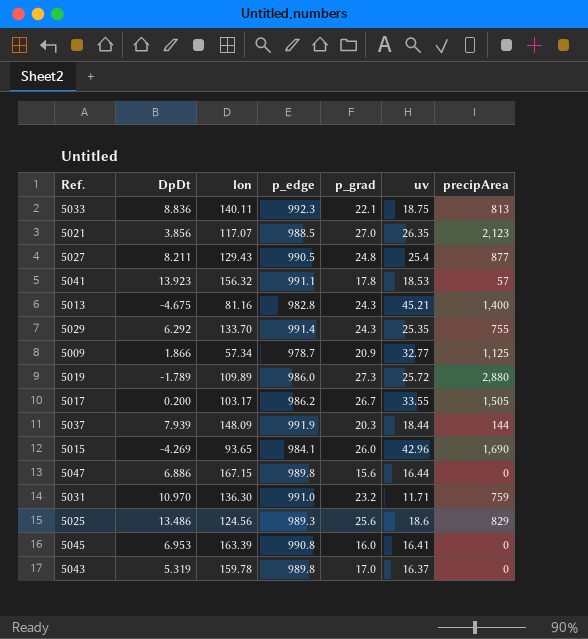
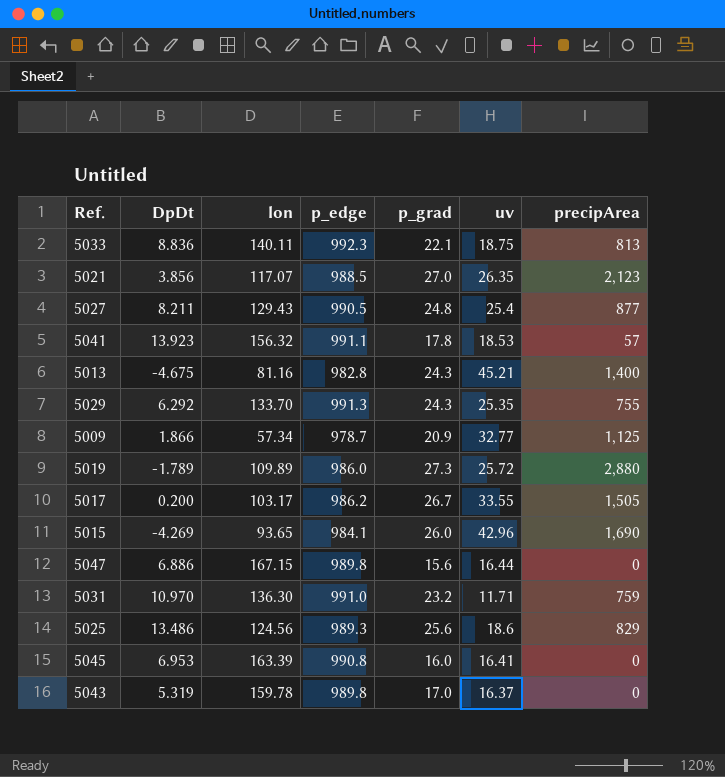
row 5037: 7.939 | 148.09 | 991.9 | 20.3 | 18.44 | 144 -> none
5029 | p_edge: 991.4 -> 991.3

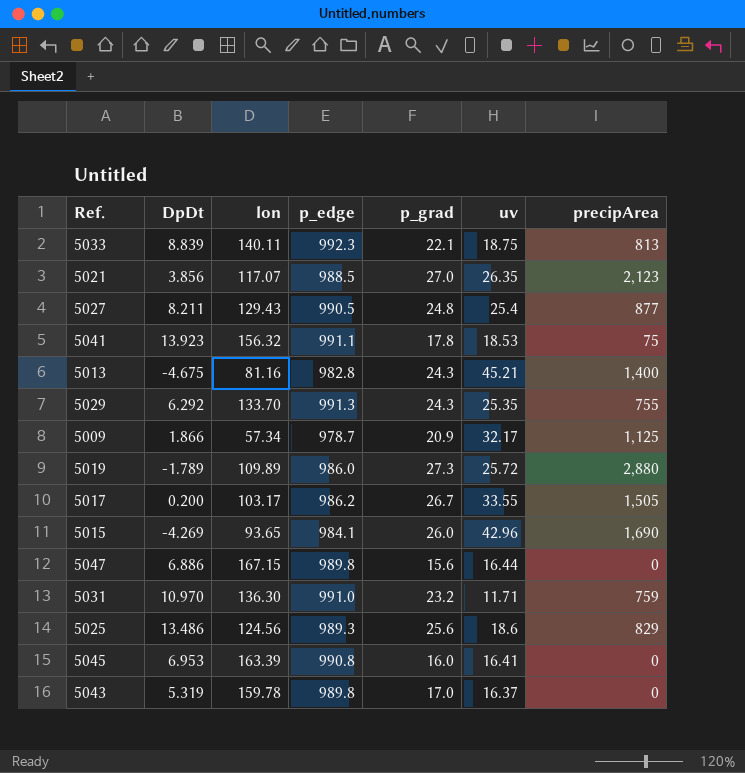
5033 | DpDt: 8.836 -> 8.839
5041 | precipArea: 57 -> 75
5009 | uv: 32.77 -> 32.17

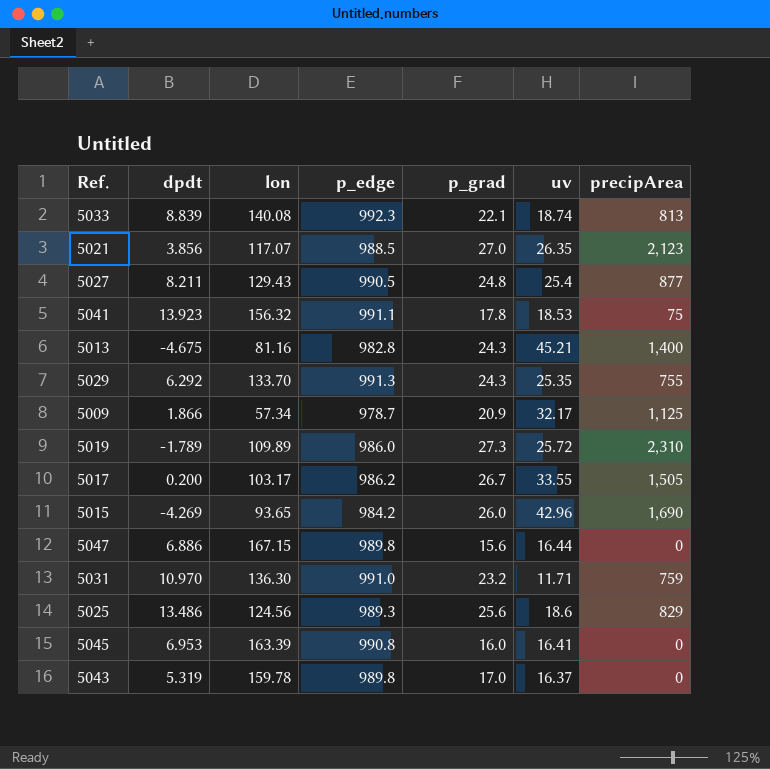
column name: DpDt -> dpdt
5033 | lon: 140.11 -> 140.08
5033 | uv: 18.75 -> 18.74
5019 | precipArea: 2,880 -> 2,310
5015 | p_edge: 984.1 -> 984.2

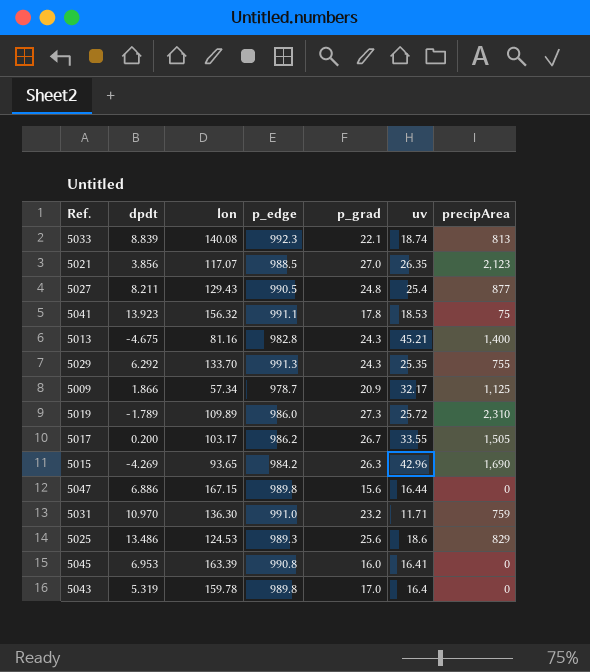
5015 | p_grad: 26.0 -> 26.3
5025 | lon: 124.56 -> 124.53
5043 | uv: 16.37 -> 16.4

